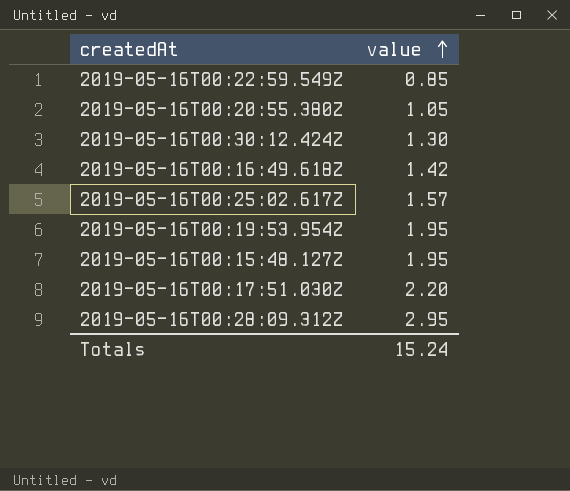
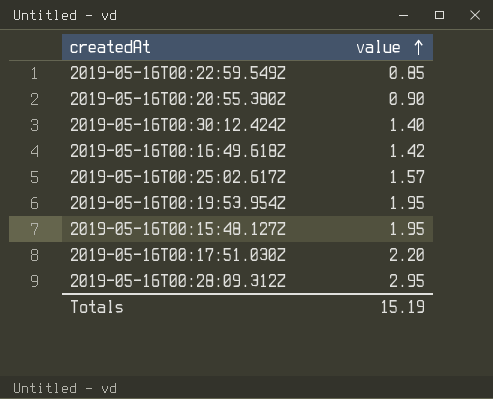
2019-05-16T00:20:55.380Z | value: 1.05 -> 0.90
2019-05-16T00:30:12.424Z | value: 1.30 -> 1.40
Totals | value: 15.24 -> 15.19

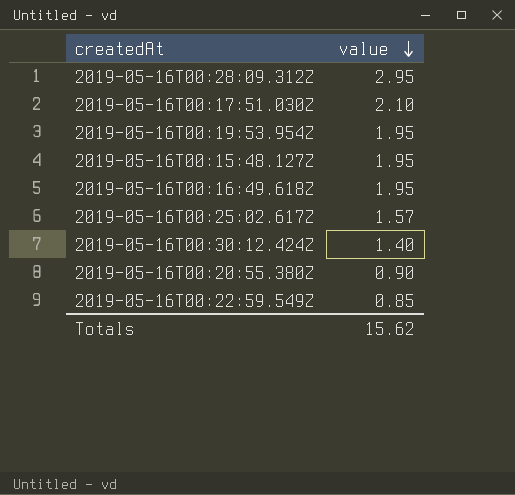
row order: value ascending -> value descending
2019-05-16T00:17:51.030Z | value: 2.20 -> 2.10
2019-05-16T00:16:49.618Z | value: 1.42 -> 1.95
Totals | value: 15.19 -> 15.62

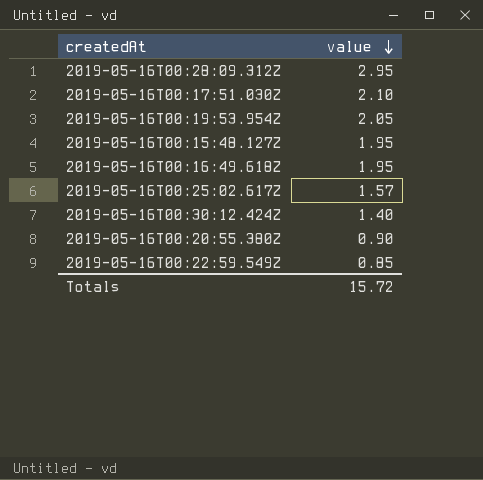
2019-05-16T00:19:53.954Z | value: 1.95 -> 2.05
Totals | value: 15.62 -> 15.72

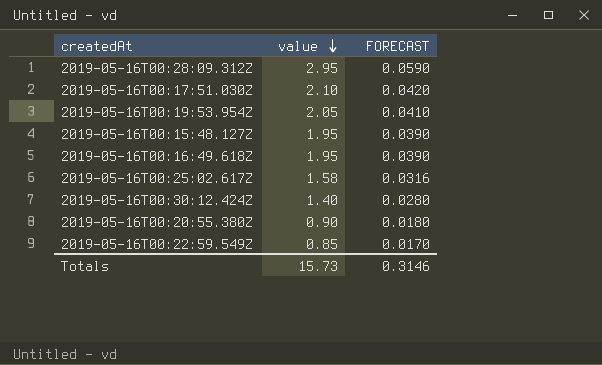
column FORECAST | formula: none -> [value] * 0.02
2019-05-16T00:25:02.617Z | value: 1.57 -> 1.58
Totals | value: 15.72 -> 15.73

